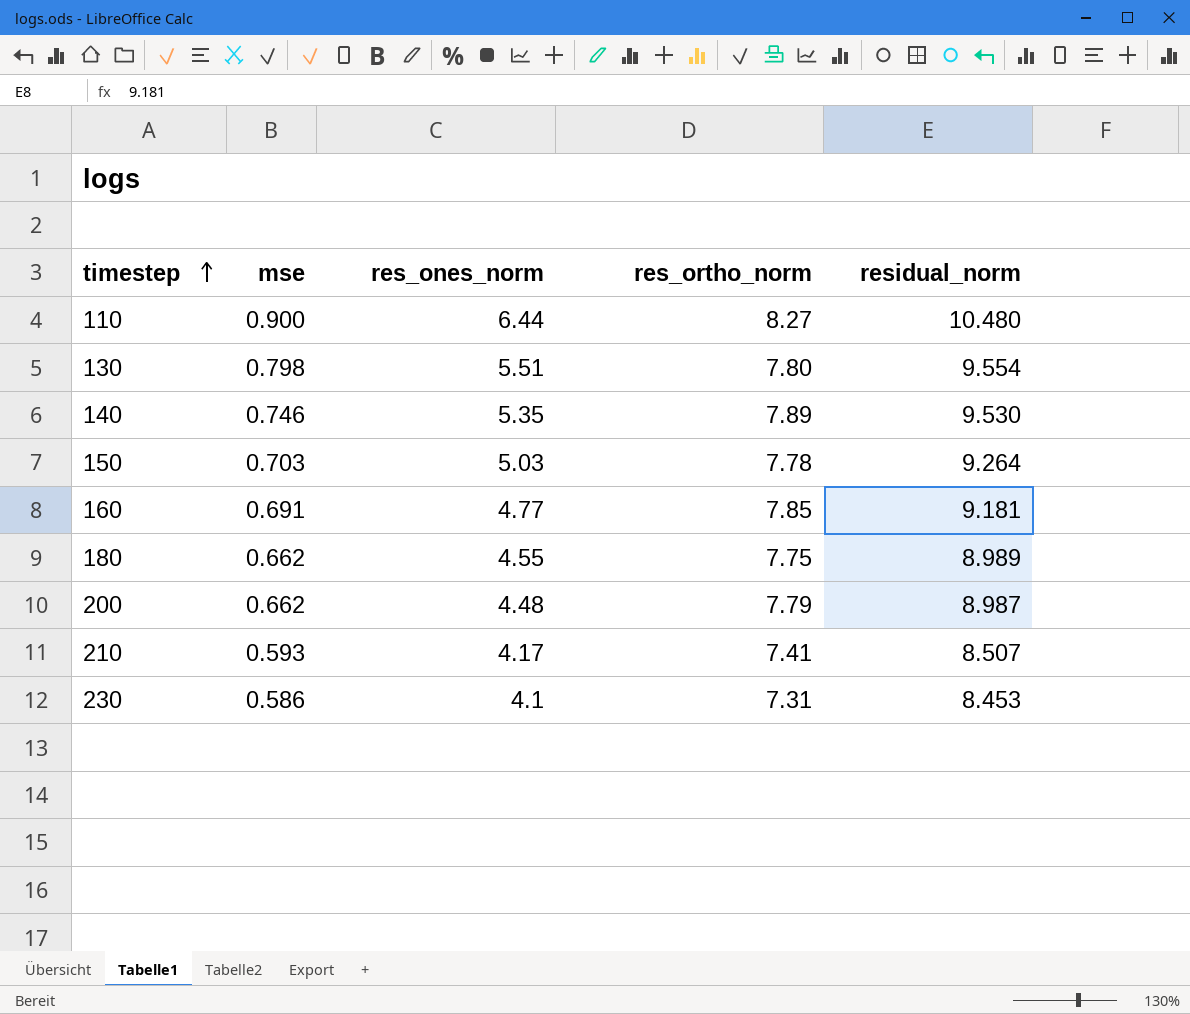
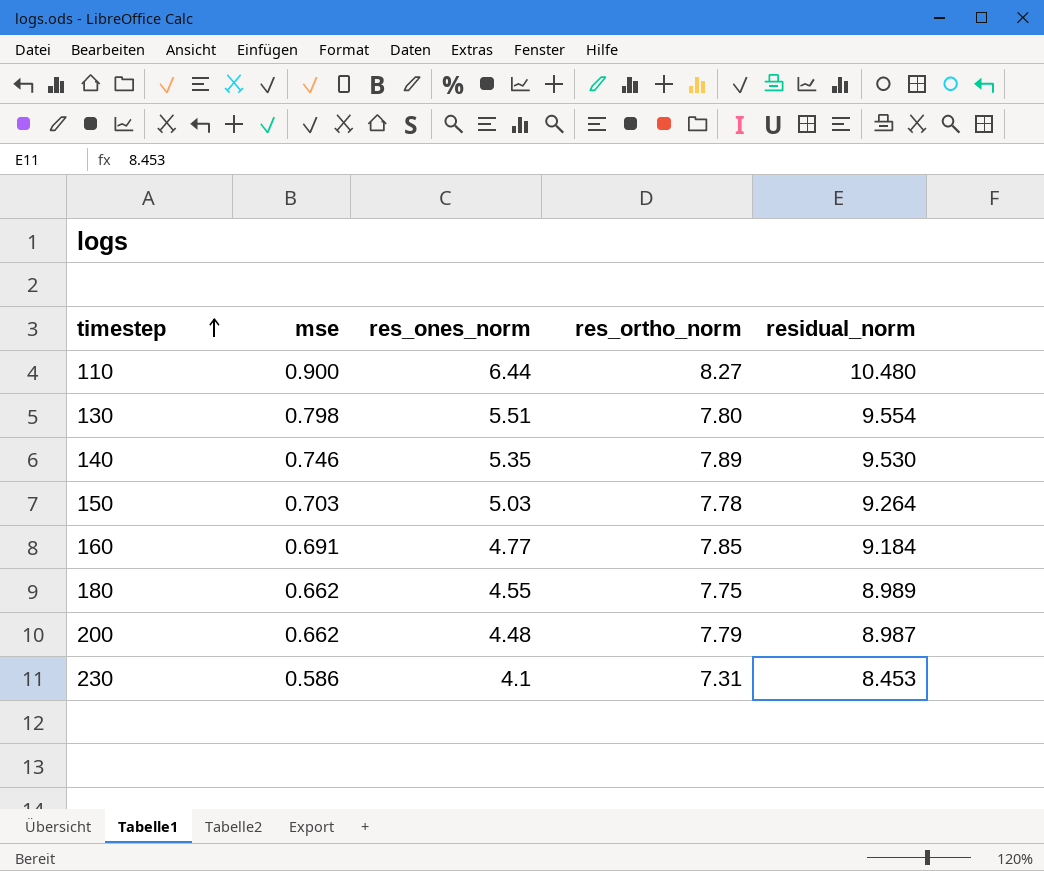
row 210: 0.593 | 4.17 | 7.41 | 8.507 -> none
160 | residual_norm: 9.181 -> 9.184

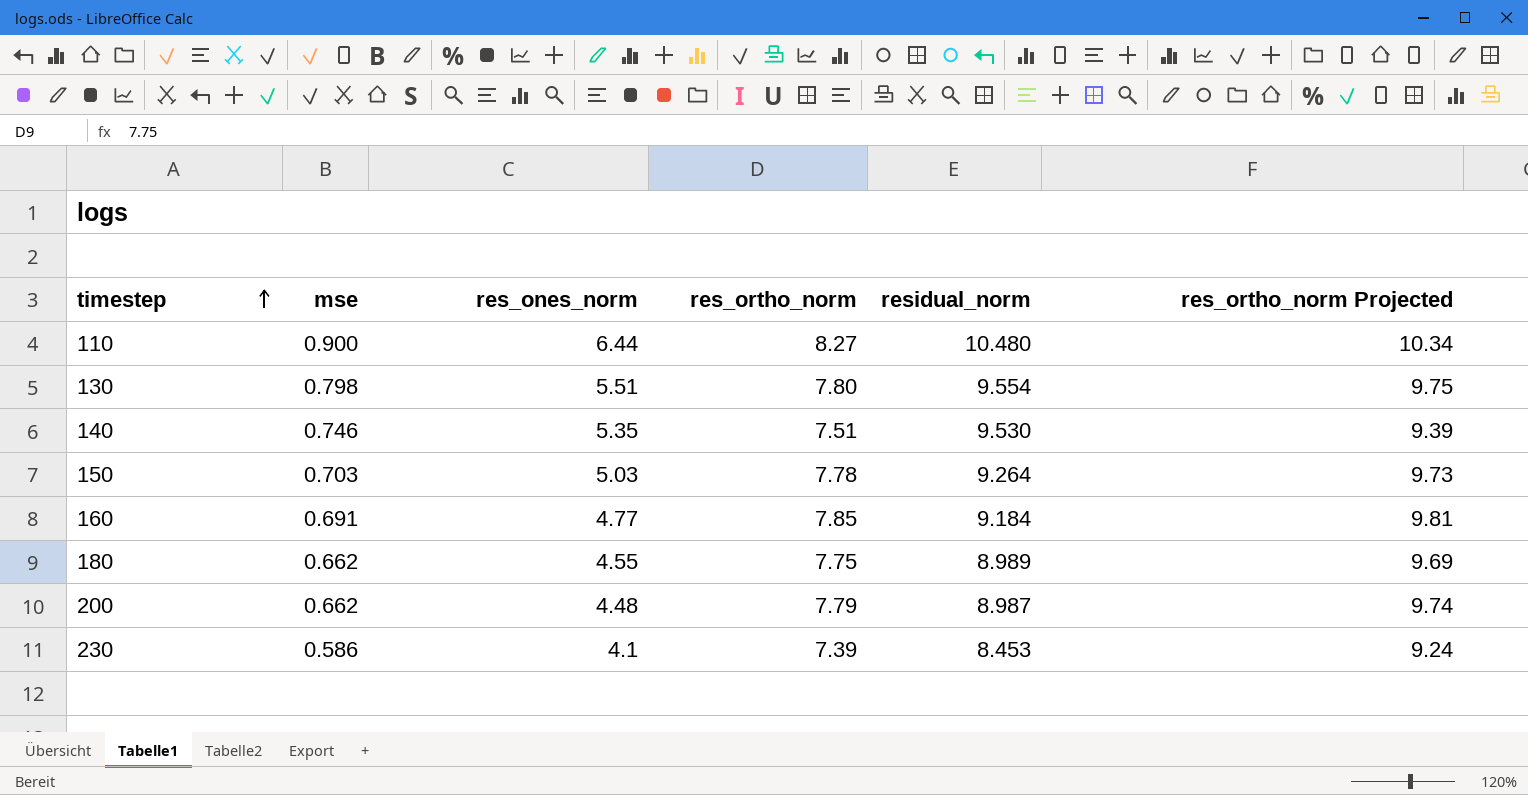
column res_ortho_norm Projected | formula: none -> [res_ortho_norm] * 1.25
140 | res_ortho_norm: 7.89 -> 7.51
230 | res_ortho_norm: 7.31 -> 7.39

